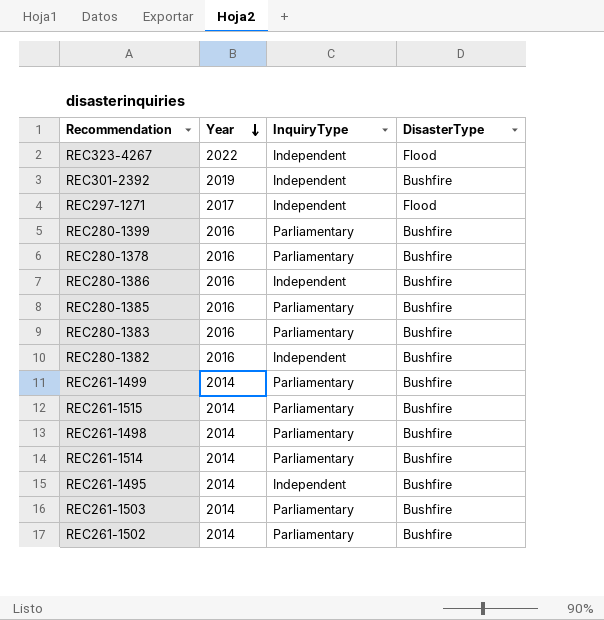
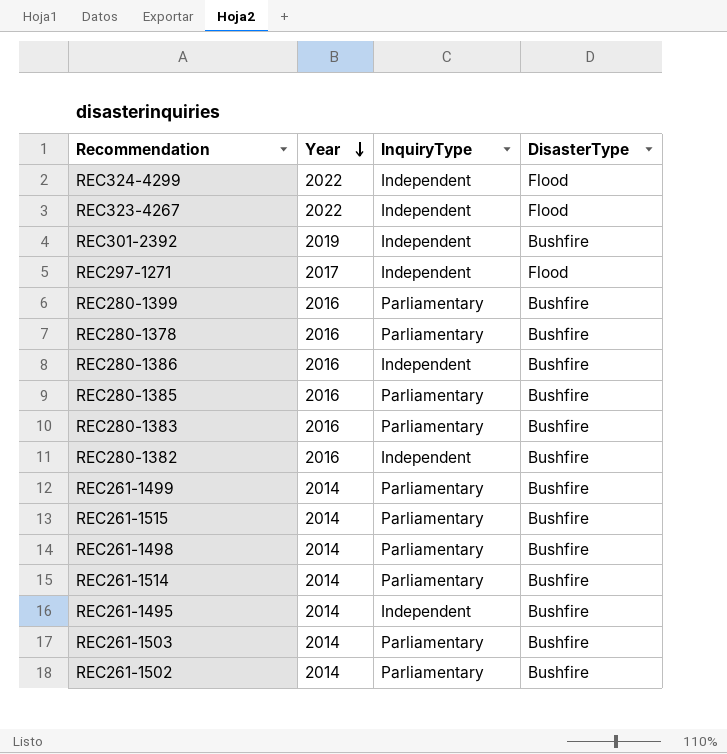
row REC324-4299: none -> 2022 | Independent | Flood

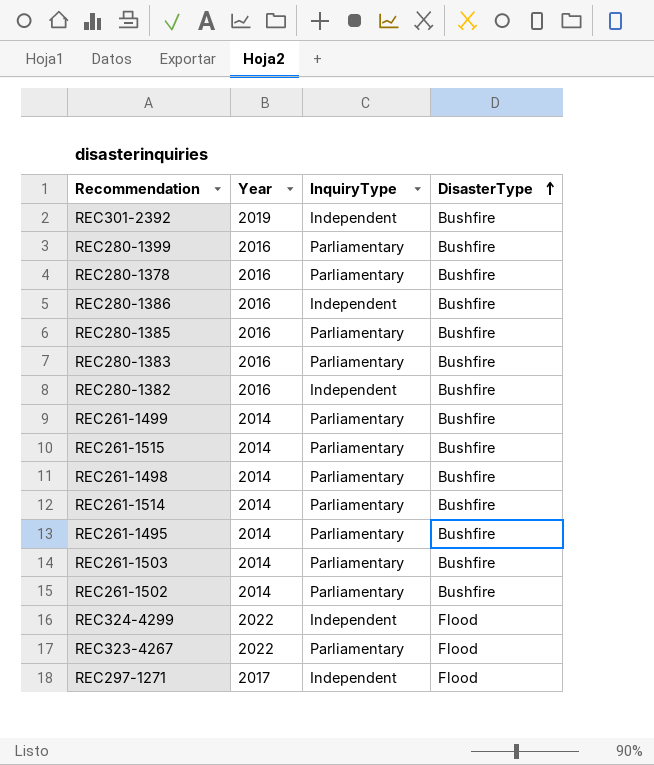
row order: Year descending -> DisasterType ascending
REC261-1495 | InquiryType: Independent -> Parliamentary
REC323-4267 | InquiryType: Independent -> Parliamentary

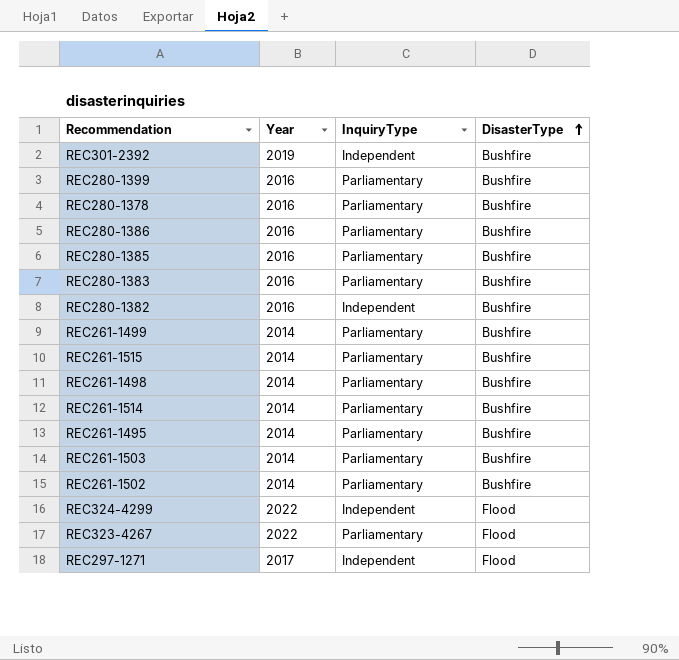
REC280-1386 | InquiryType: Independent -> Parliamentary

